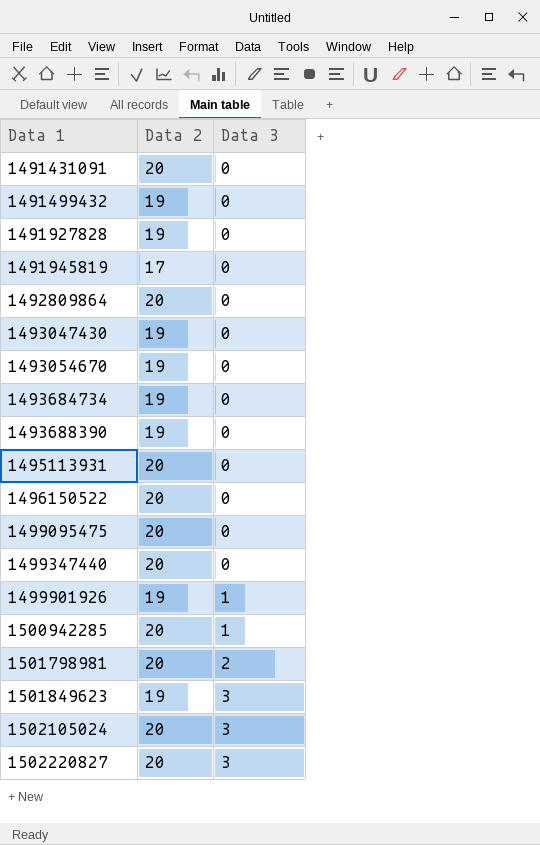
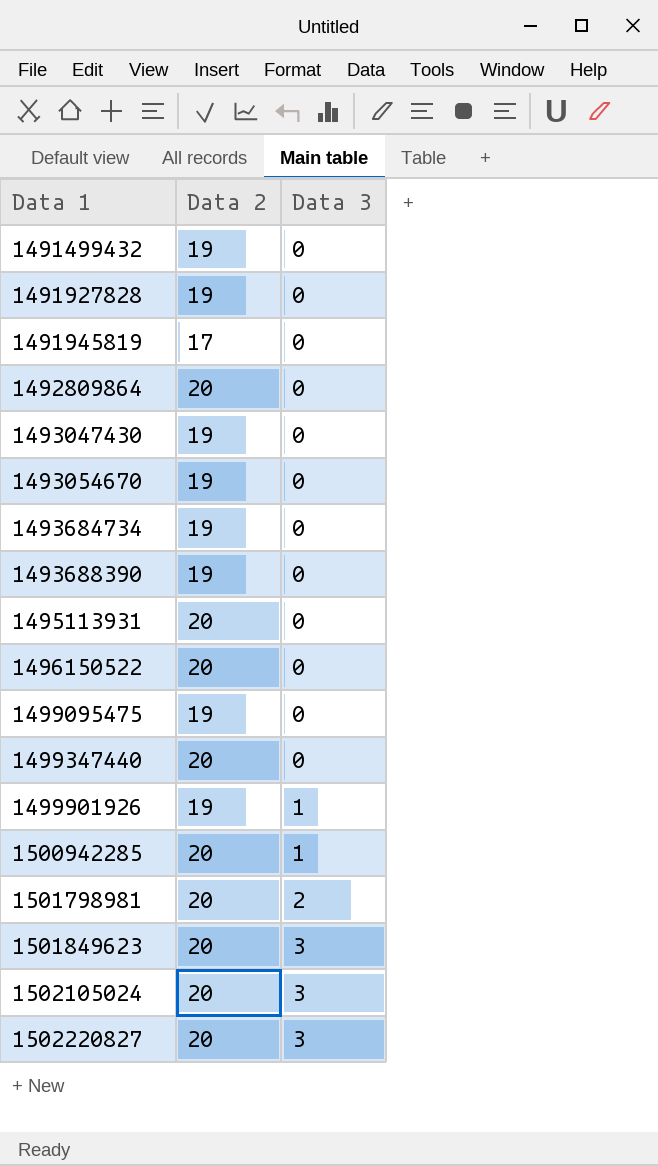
row 1491431091: 20 | 0 -> none
1499095475 | Data 2: 20 -> 19
1501849623 | Data 2: 19 -> 20

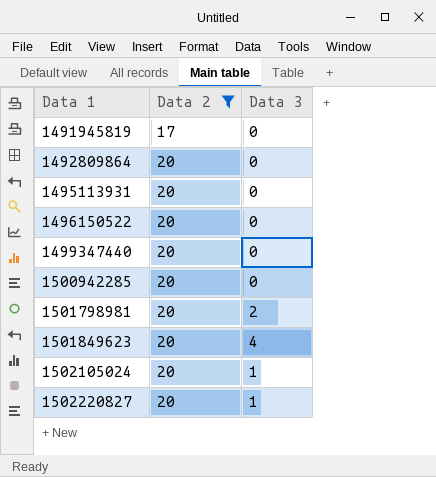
filter: none -> Data 2 != 19
1500942285 | Data 3: 1 -> 0
1501849623 | Data 3: 3 -> 4
1502105024 | Data 3: 3 -> 1
1502220827 | Data 3: 3 -> 1

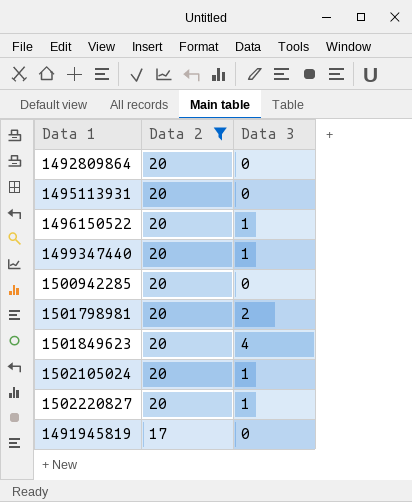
row order: Data 1 ascending -> Data 2 descending
1496150522 | Data 3: 0 -> 1
1499347440 | Data 3: 0 -> 1

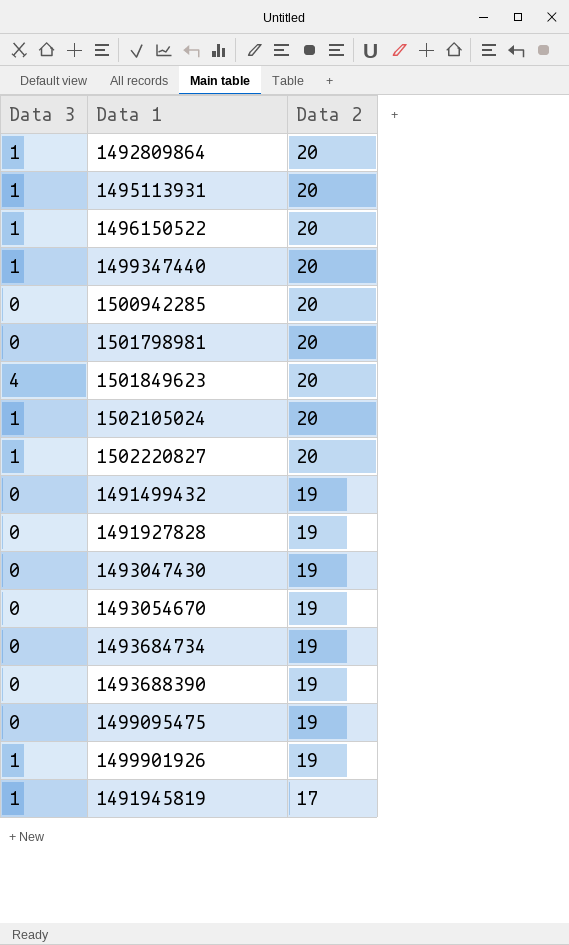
filter: Data 2 != 19 -> none
column Data 3 | position: 3 -> 1
1492809864 | Data 3: 0 -> 1
1495113931 | Data 3: 0 -> 1
1501798981 | Data 3: 2 -> 0
1491945819 | Data 3: 0 -> 1

